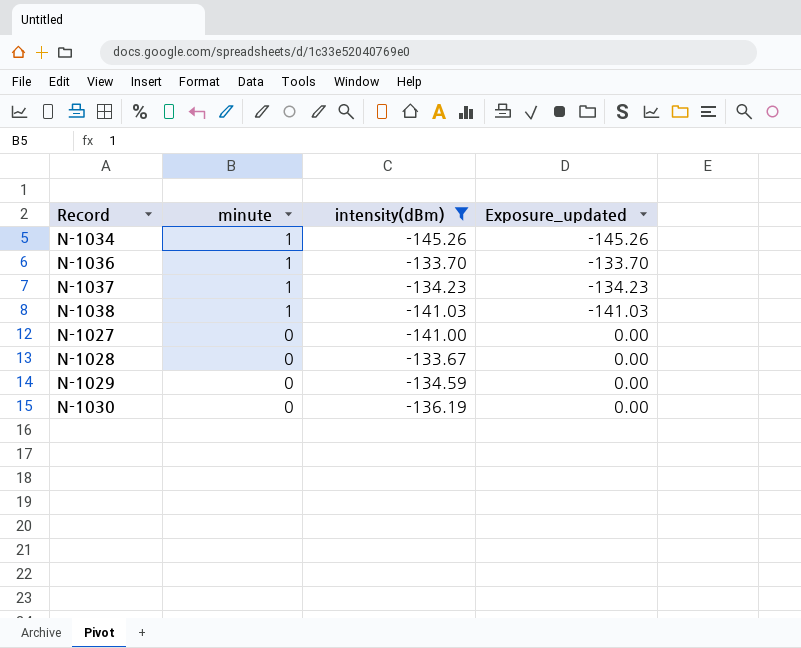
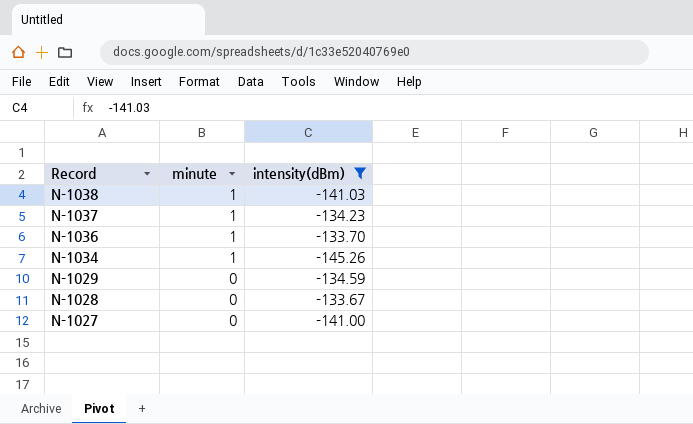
row order: minute descending -> Record descending
column Exposure_updated | formula: [minute] * [intensity(dBm)] -> none
row N-1030: 0 | -136.19 | 0.00 -> none

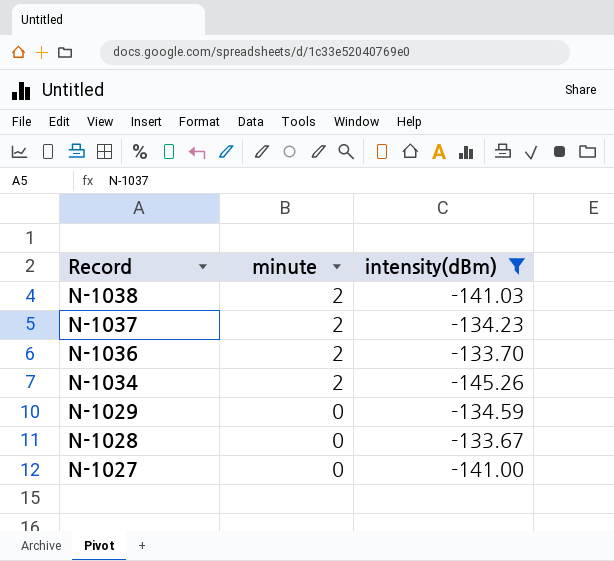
N-1038 | minute: 1 -> 2
N-1037 | minute: 1 -> 2
N-1036 | minute: 1 -> 2
N-1034 | minute: 1 -> 2

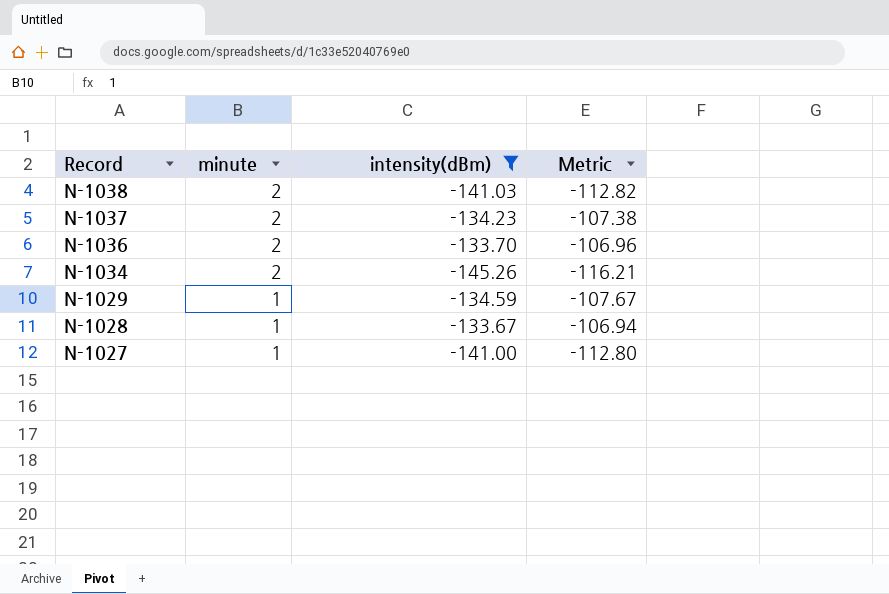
column Metric | formula: none -> [intensity(dBm)] * 0.8
N-1029 | minute: 0 -> 1
N-1028 | minute: 0 -> 1
N-1027 | minute: 0 -> 1

